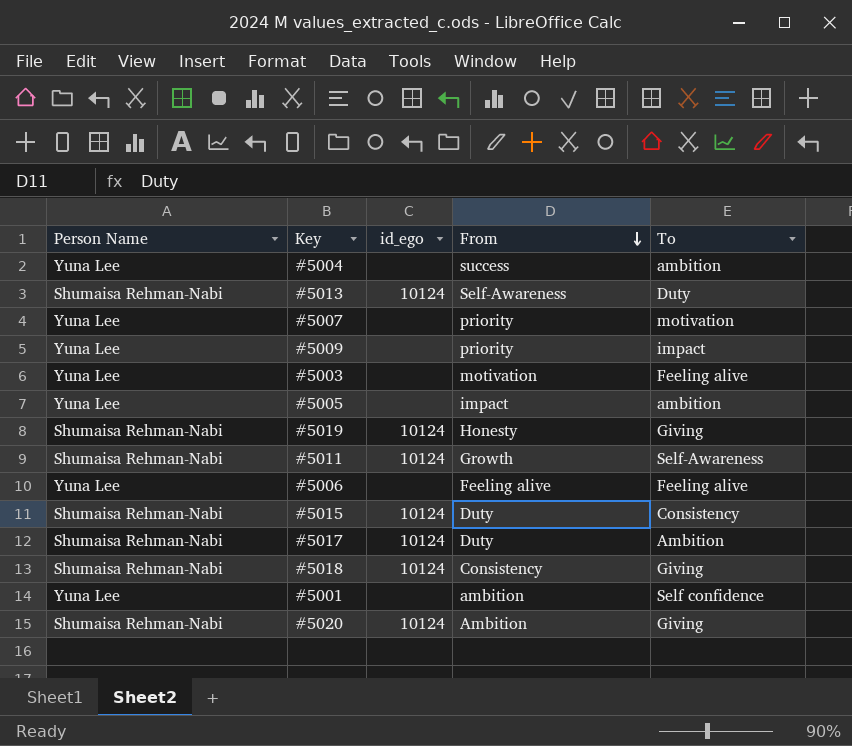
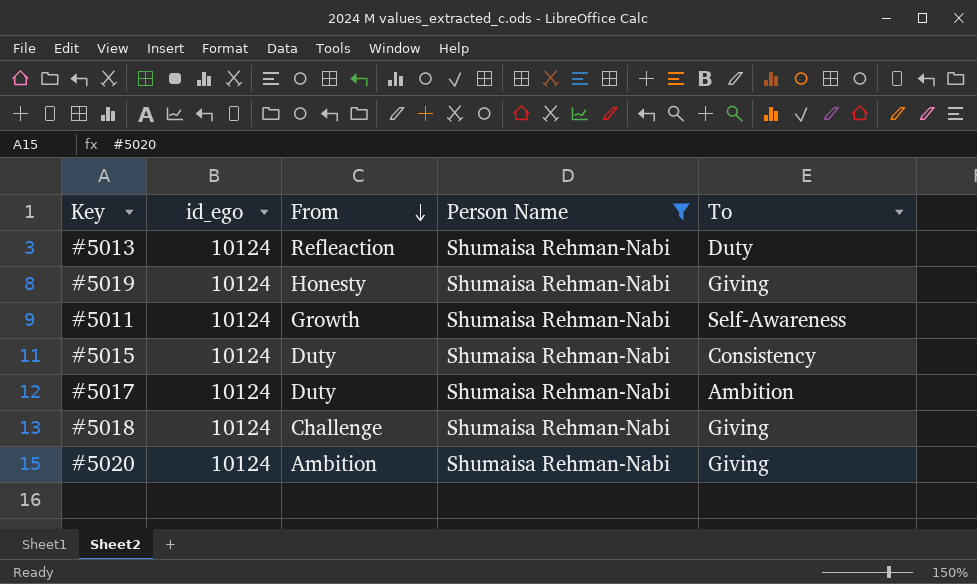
filter: none -> Person Name = Shumaisa Rehman-Nabi
column Person Name | position: 1 -> 4
#5013 | From: Self-Awareness -> Refleaction
#5018 | From: Consistency -> Challenge

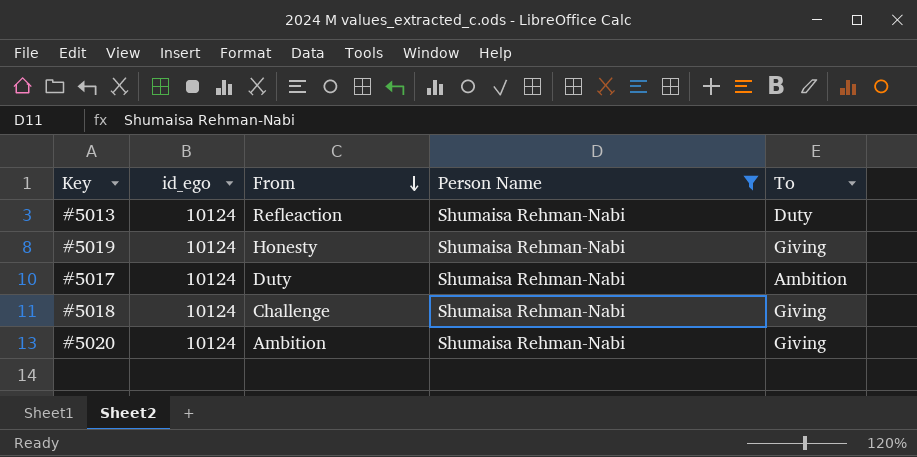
row #5011: 10124 | Growth | Shumaisa Rehman-Nabi | Self-Awareness -> none
row #5015: 10124 | Duty | Shumaisa Rehman-Nabi | Consistency -> none

